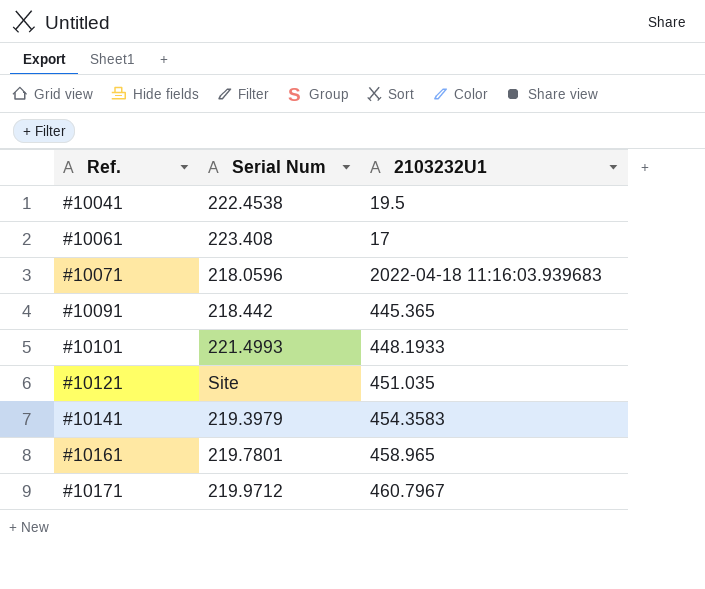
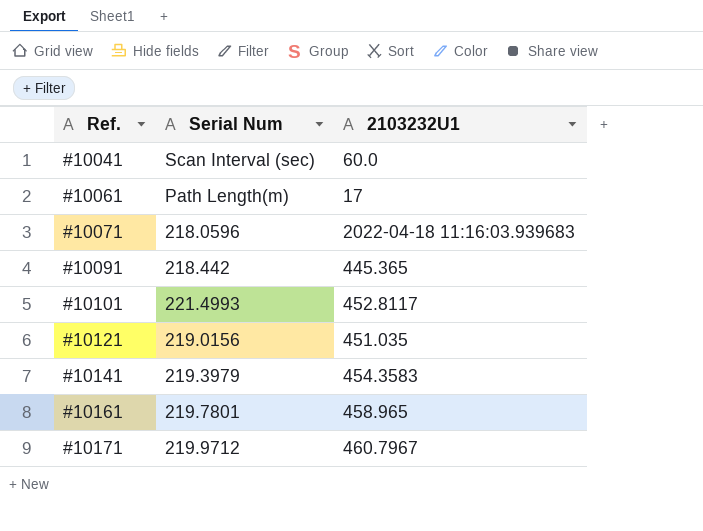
#10041 | Serial Num: 222.4538 -> Scan Interval (sec)
#10041 | 2103232U1: 19.5 -> 60.0
#10061 | Serial Num: 223.408 -> Path Length(m)
#10101 | 2103232U1: 448.1933 -> 452.8117
#10121 | Serial Num: Site -> 219.0156

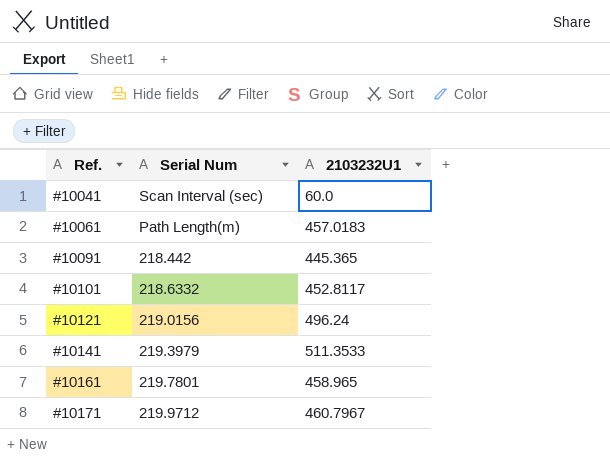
row #10071: 218.0596 | 2022-04-18 11:16:03.939683 -> none
#10061 | 2103232U1: 17 -> 457.0183
#10101 | Serial Num: 221.4993 -> 218.6332
#10121 | 2103232U1: 451.035 -> 496.24
#10141 | 2103232U1: 454.3583 -> 511.3533

